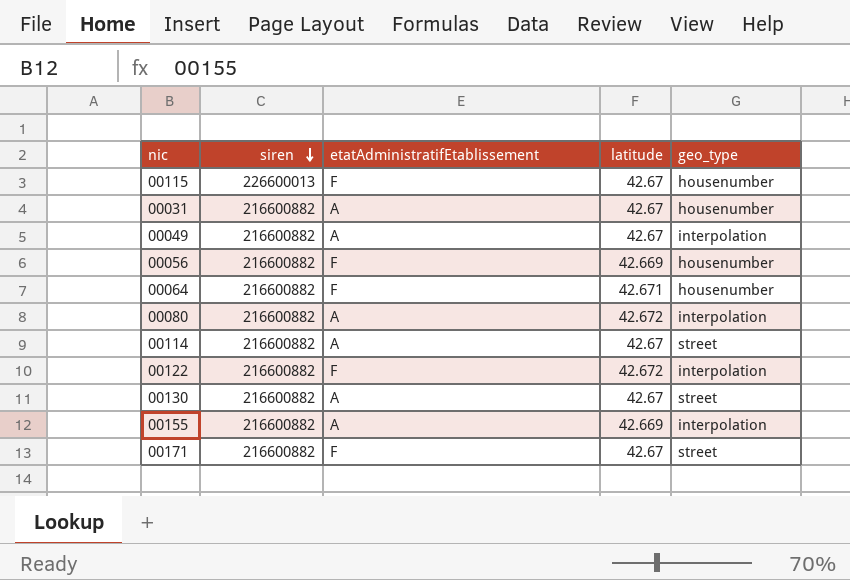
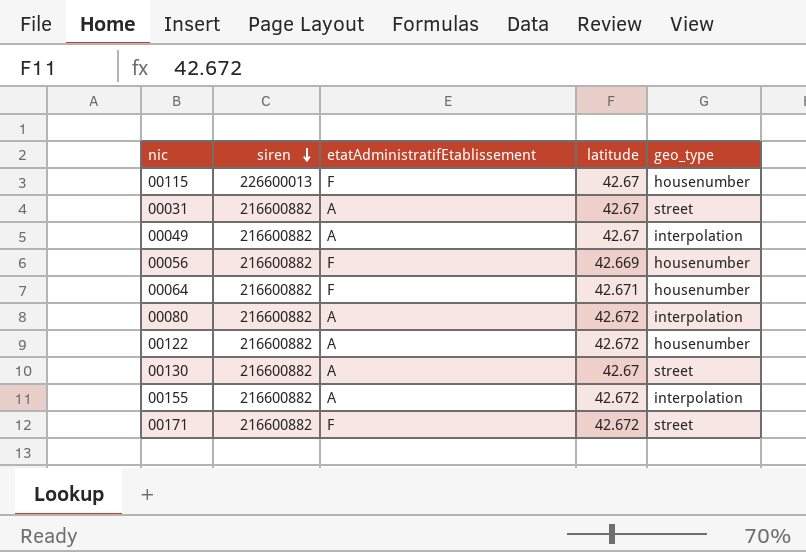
row 00114: 216600882 | A | 42.67 | street -> none
00031 | geo_type: housenumber -> street
00122 | etatAdministratifEtablissement: F -> A
00122 | geo_type: interpolation -> housenumber
00155 | latitude: 42.669 -> 42.672
00171 | latitude: 42.67 -> 42.672

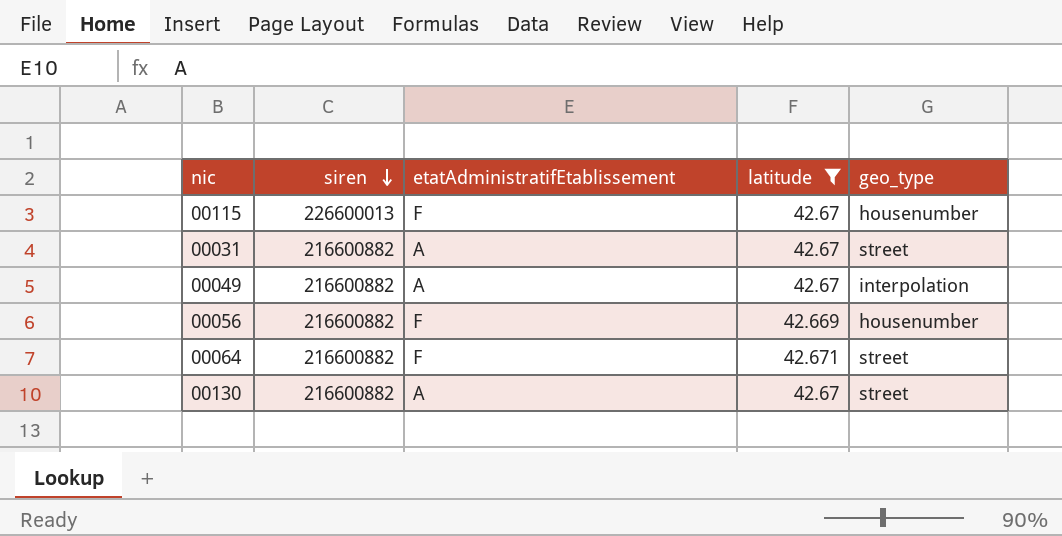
filter: none -> latitude != 42.672
00064 | geo_type: housenumber -> street

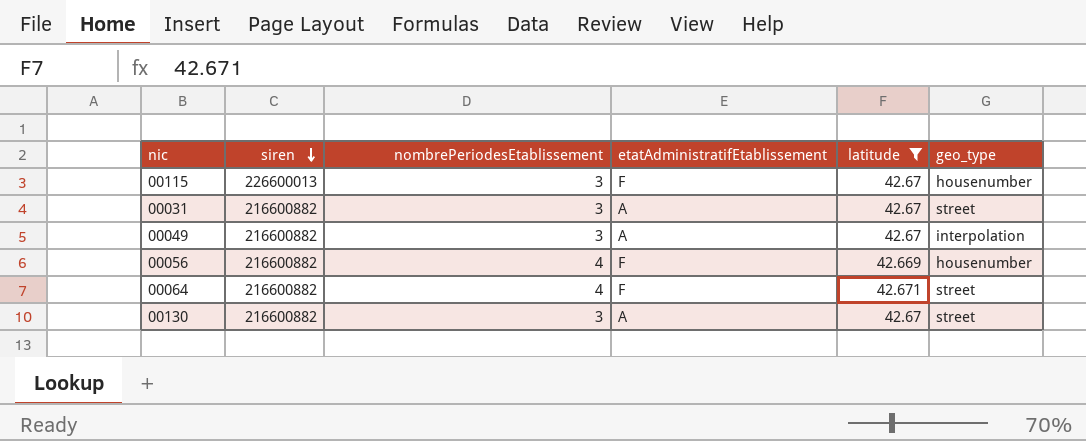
column nombrePeriodesEtablissement | position: none -> 3

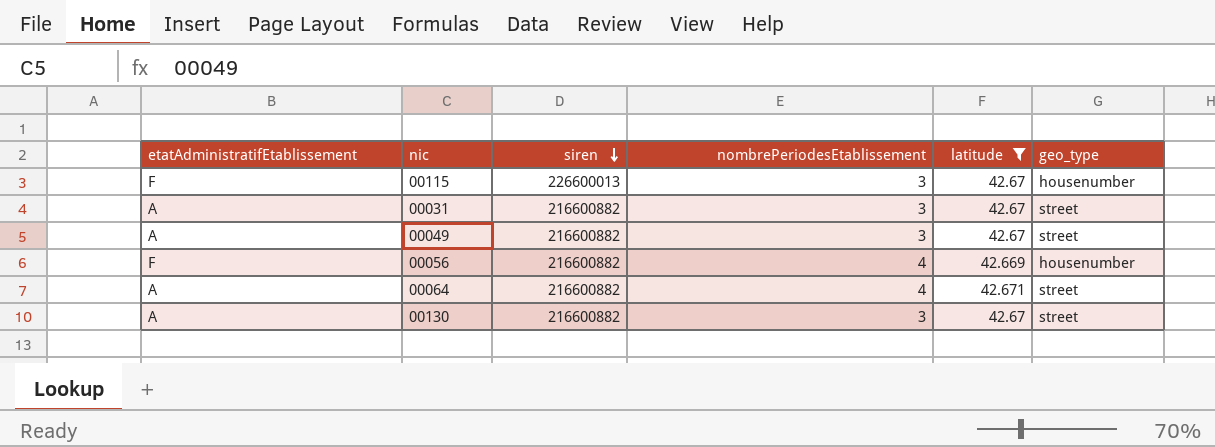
column etatAdministratifEtablissement | position: 4 -> 1
00049 | geo_type: interpolation -> street
00064 | etatAdministratifEtablissement: F -> A

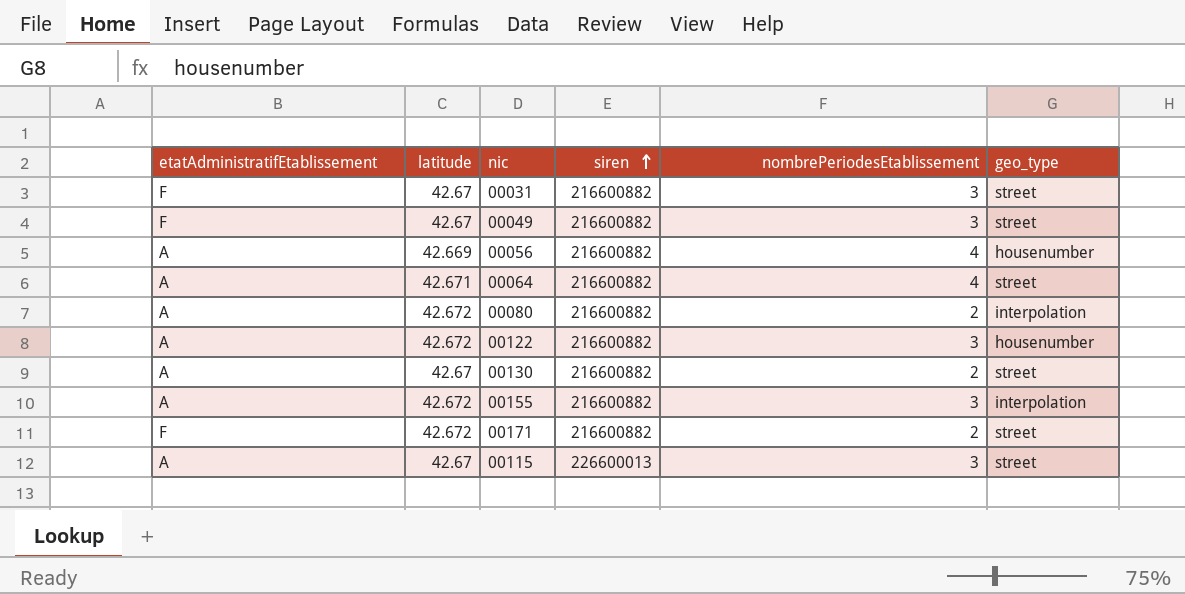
filter: latitude != 42.672 -> none
row order: siren descending -> siren ascending
column latitude | position: 5 -> 2
00031 | etatAdministratifEtablissement: A -> F
00049 | etatAdministratifEtablissement: A -> F
00056 | etatAdministratifEtablissement: F -> A
00130 | nombrePeriodesEtablissement: 3 -> 2
00115 | etatAdministratifEtablissement: F -> A
00115 | geo_type: housenumber -> street

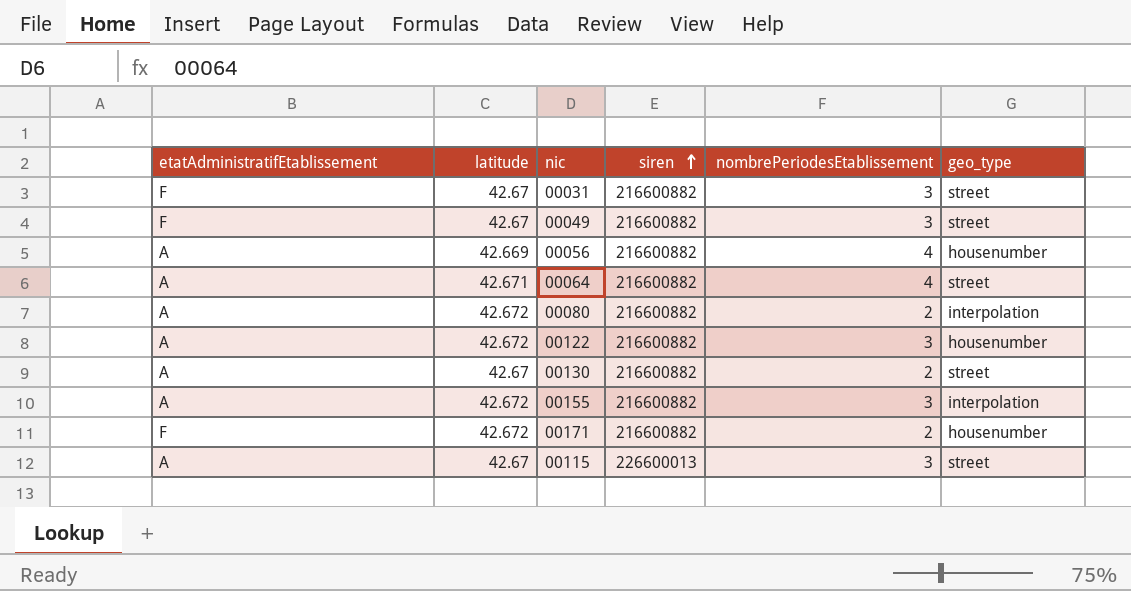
00171 | geo_type: street -> housenumber

